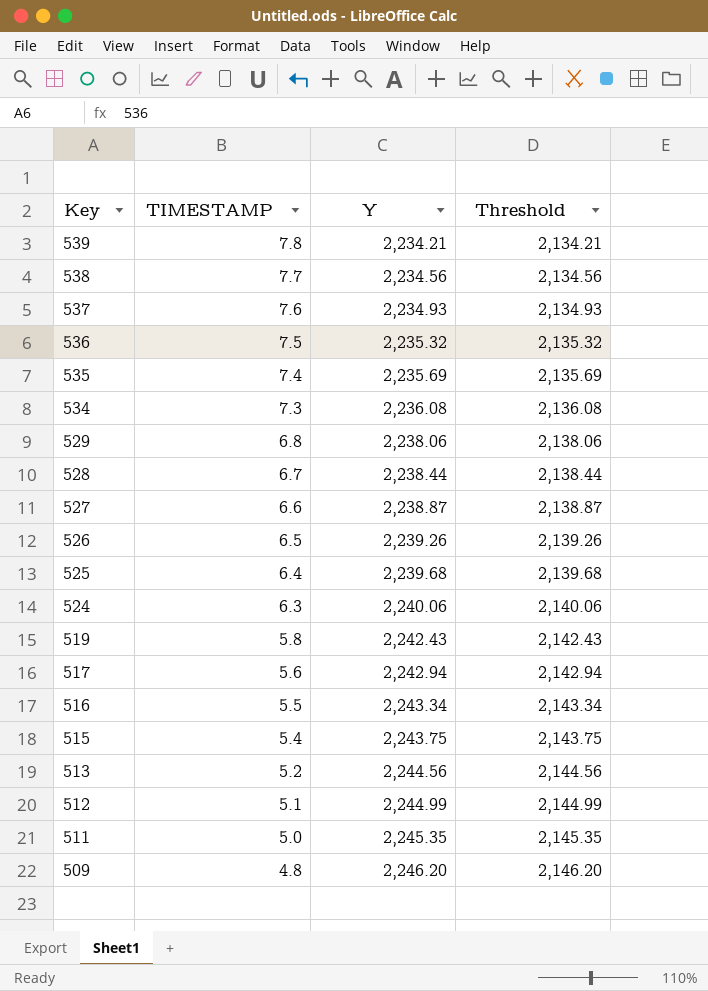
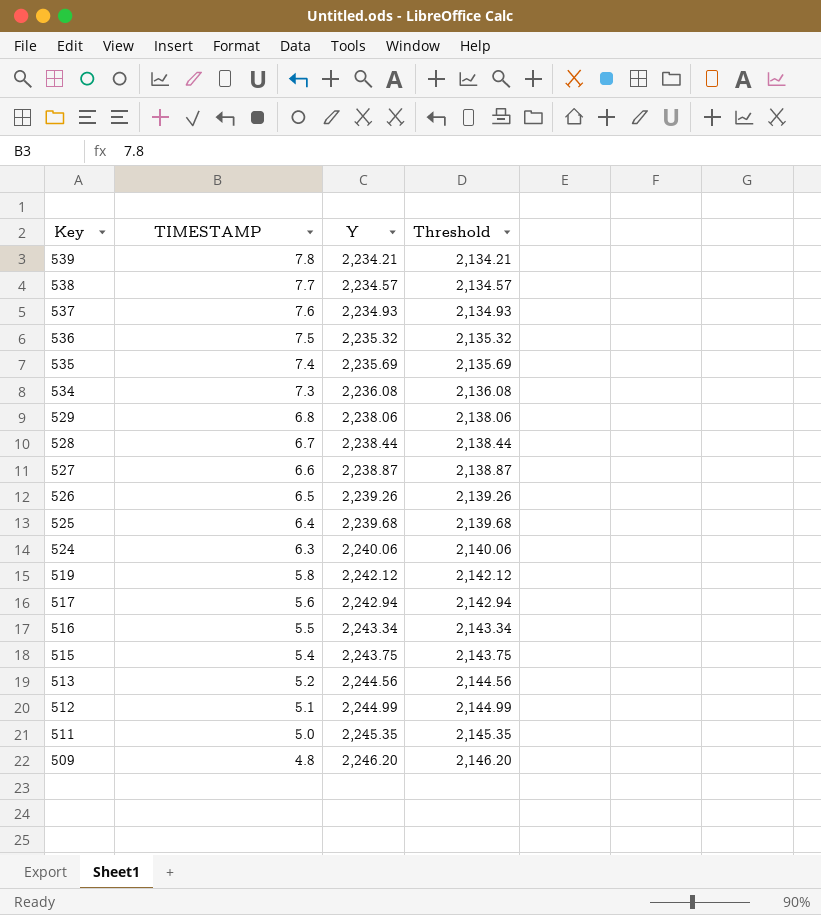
538 | Y: 2,234.56 -> 2,234.57
538 | Threshold: 2,134.56 -> 2,134.57
519 | Y: 2,242.43 -> 2,242.12
519 | Threshold: 2,142.43 -> 2,142.12

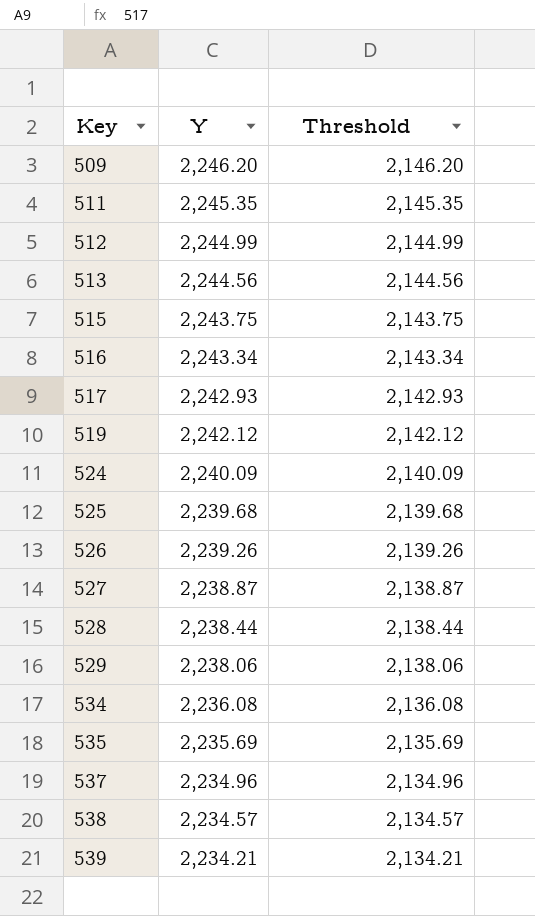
row order: Key descending -> Key ascending
column TIMESTAMP | position: 2 -> none
row 536: 7.5 | 2,235.32 | 2,135.32 -> none
517 | Y: 2,242.94 -> 2,242.93
517 | Threshold: 2,142.94 -> 2,142.93
524 | Y: 2,240.06 -> 2,240.09
524 | Threshold: 2,140.06 -> 2,140.09
537 | Y: 2,234.93 -> 2,234.96
537 | Threshold: 2,134.93 -> 2,134.96

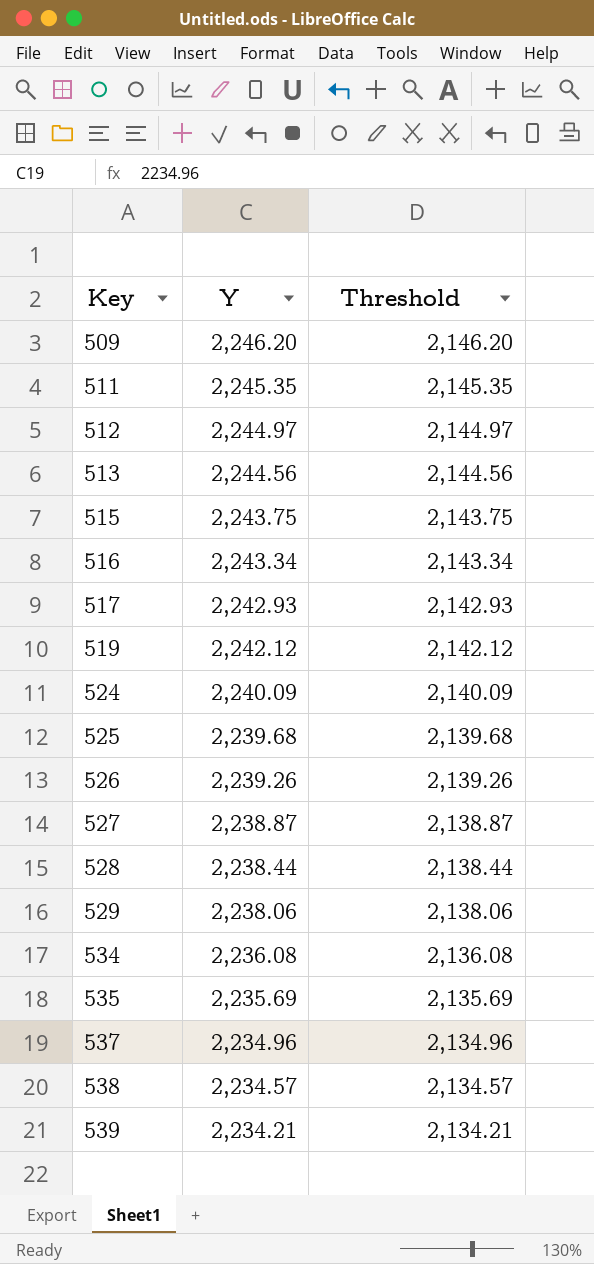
512 | Y: 2,244.99 -> 2,244.97
512 | Threshold: 2,144.99 -> 2,144.97

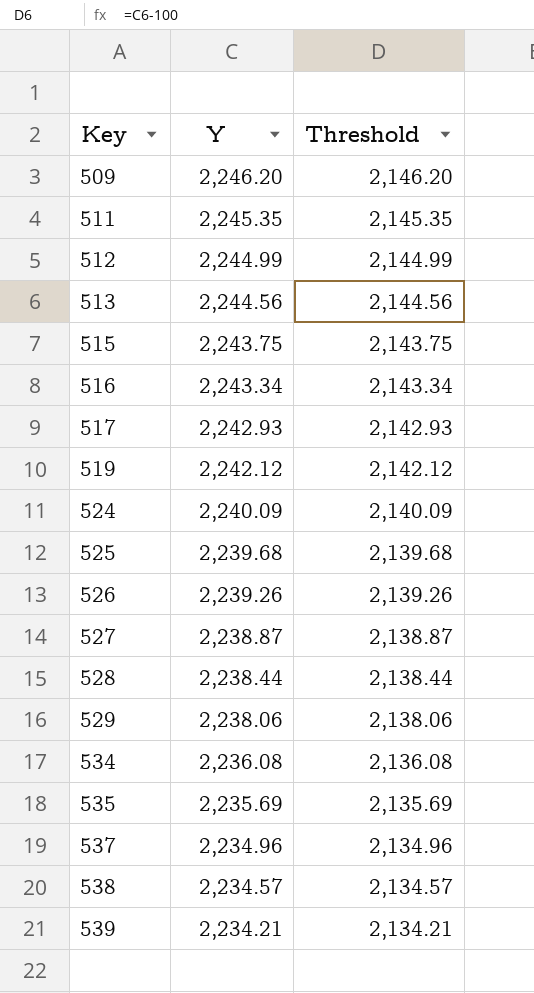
512 | Y: 2,244.97 -> 2,244.99
512 | Threshold: 2,144.97 -> 2,144.99

